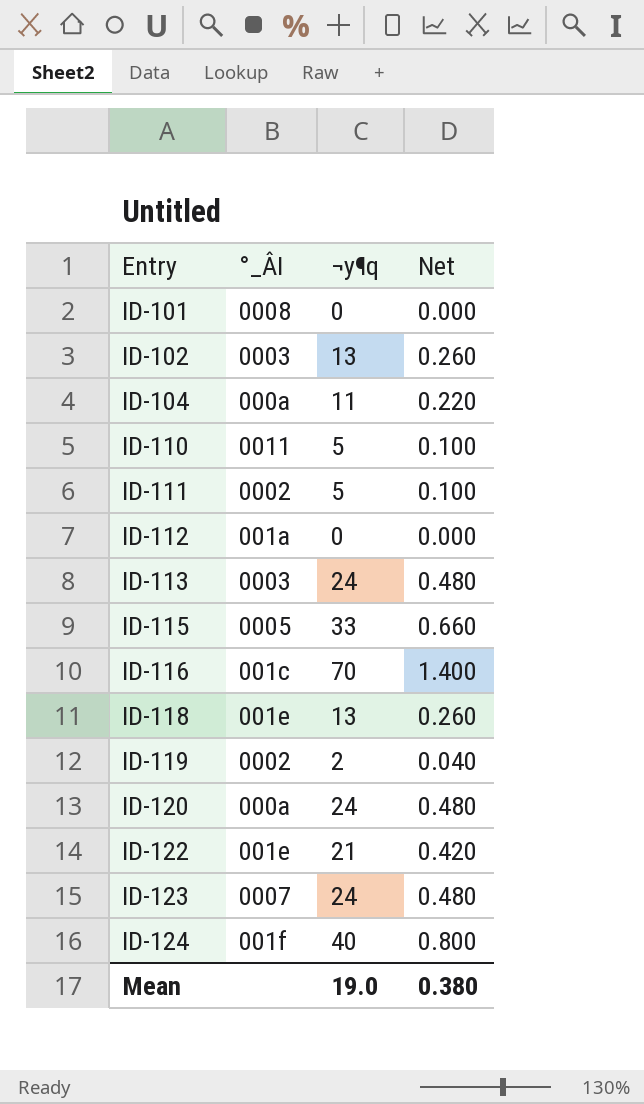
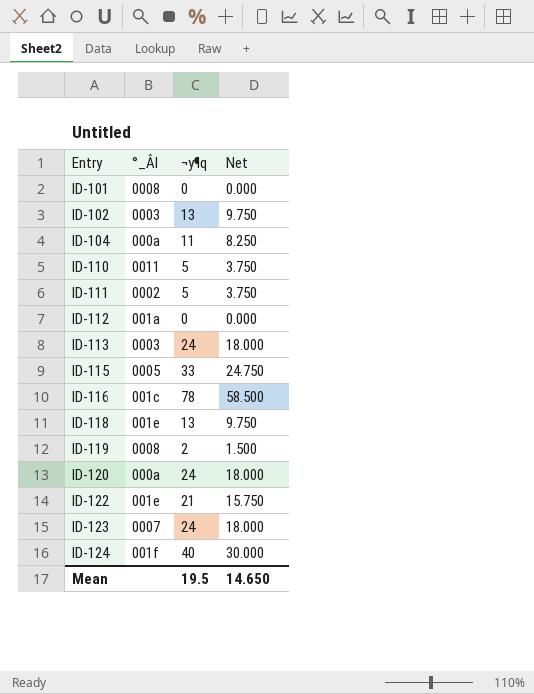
column Net | formula: [¬y¶q] * 0.02 -> [¬y¶q] * 0.75
ID-116 | ¬y¶q: 70 -> 78
ID-119 | °_ÂI: 0002 -> 0008
Mean | ¬y¶q: 19.0 -> 19.5
Mean | Net: 0.380 -> 14.650

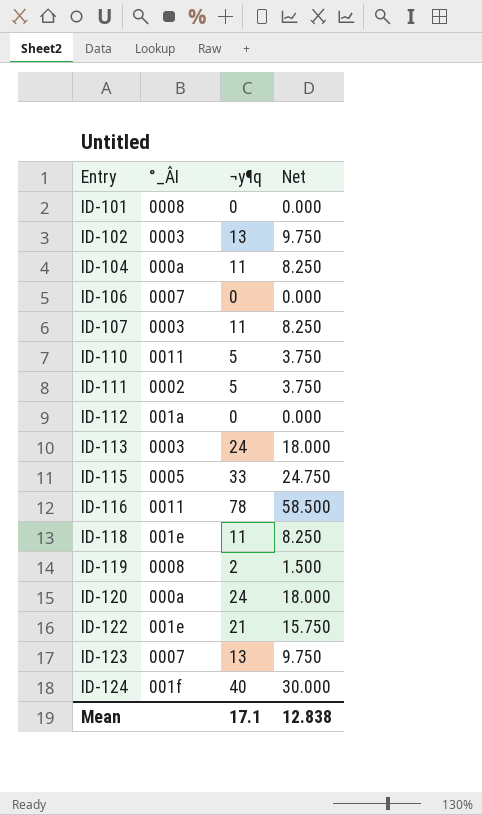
row ID-106: none -> 0007 | 0 | 0.000
row ID-107: none -> 0003 | 11 | 8.250
ID-116 | °_ÂI: 001c -> 0011
ID-118 | ¬y¶q: 13 -> 11
ID-118 | Net: 9.750 -> 8.250
ID-123 | ¬y¶q: 24 -> 13
ID-123 | Net: 18.000 -> 9.750
Mean | ¬y¶q: 19.5 -> 17.1
Mean | Net: 14.650 -> 12.838

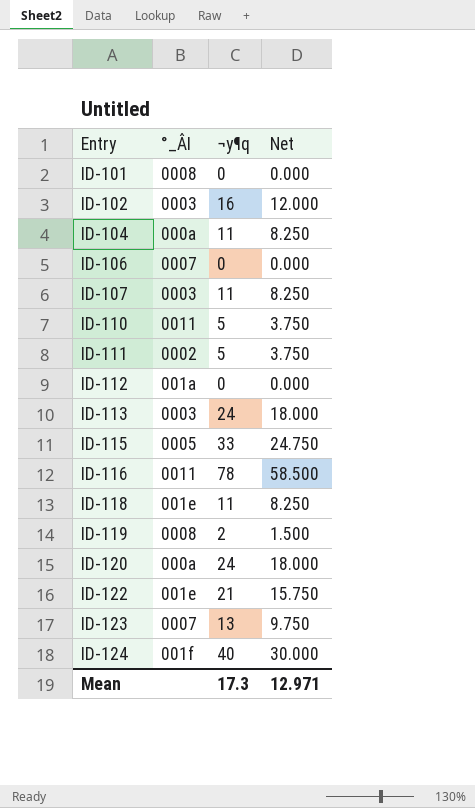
ID-102 | ¬y¶q: 13 -> 16
ID-102 | Net: 9.750 -> 12.000
Mean | ¬y¶q: 17.1 -> 17.3
Mean | Net: 12.838 -> 12.971

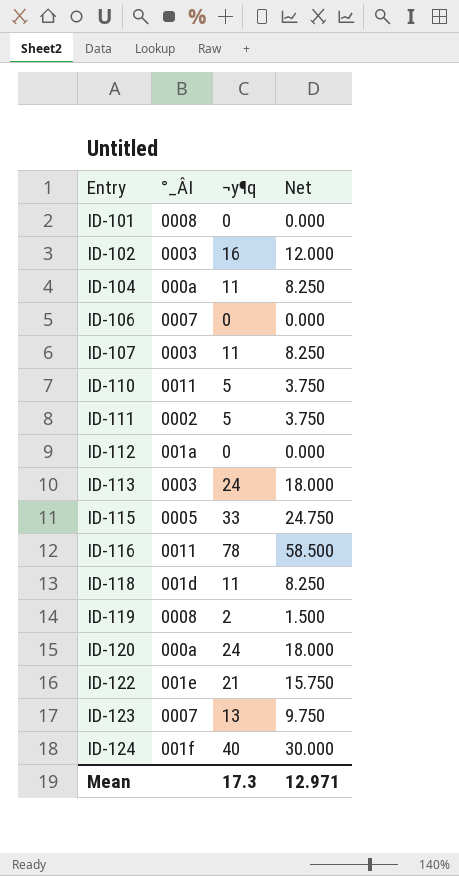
ID-118 | °_ÂI: 001e -> 001d

